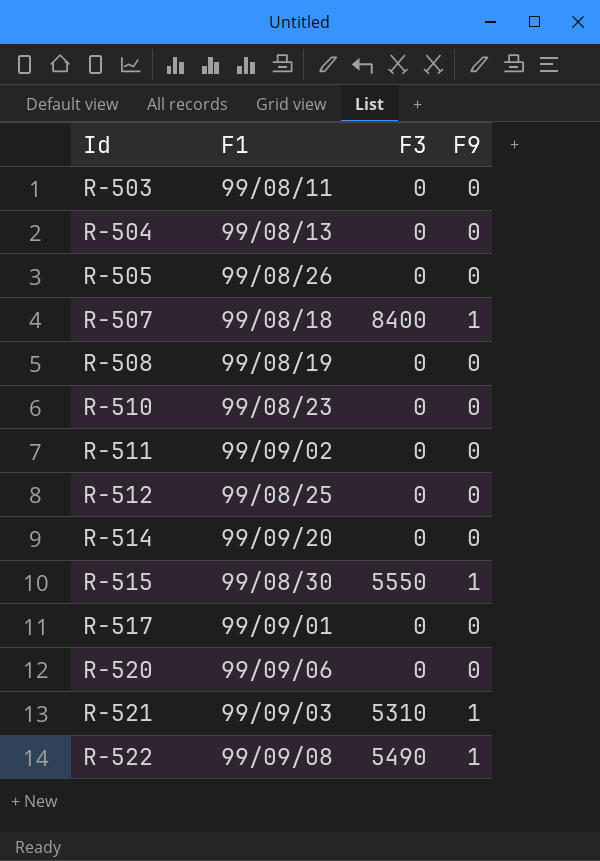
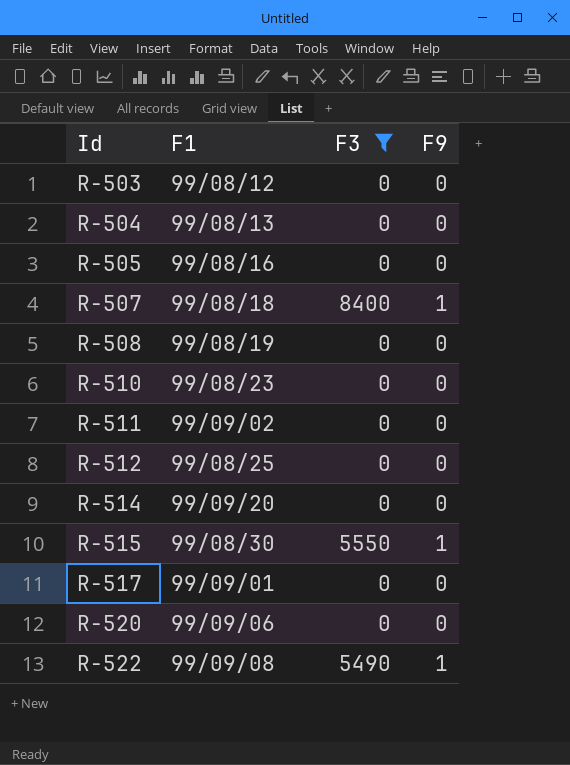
filter: none -> F3 != 5310
R-503 | F1: 99/08/11 -> 99/08/12
R-505 | F1: 99/08/26 -> 99/08/16

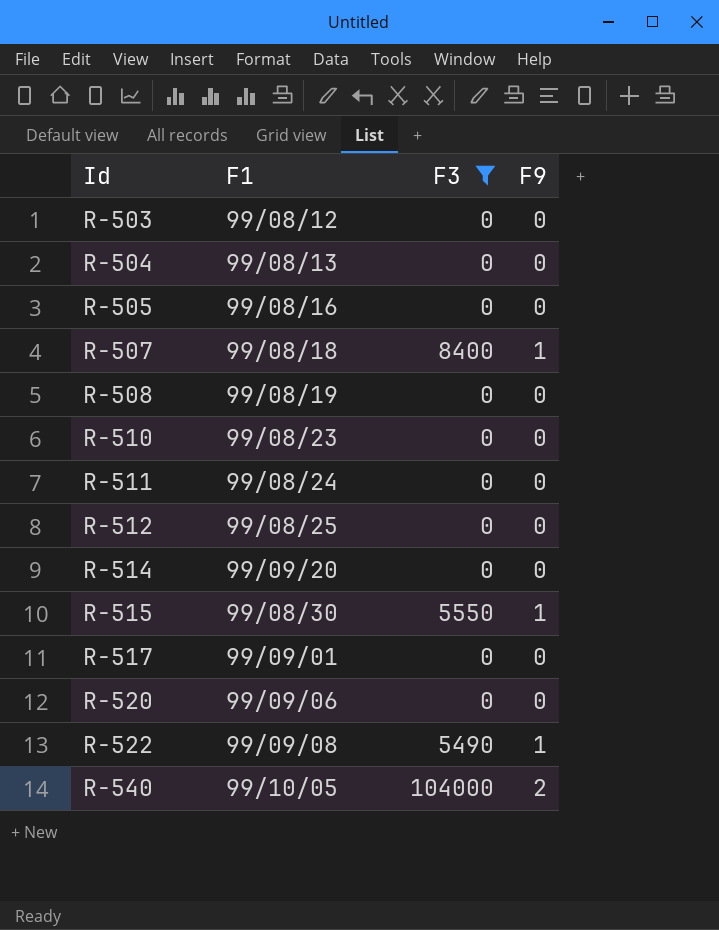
R-511 | F1: 99/09/02 -> 99/08/24
row R-540: none -> 99/10/05 | 104000 | 2

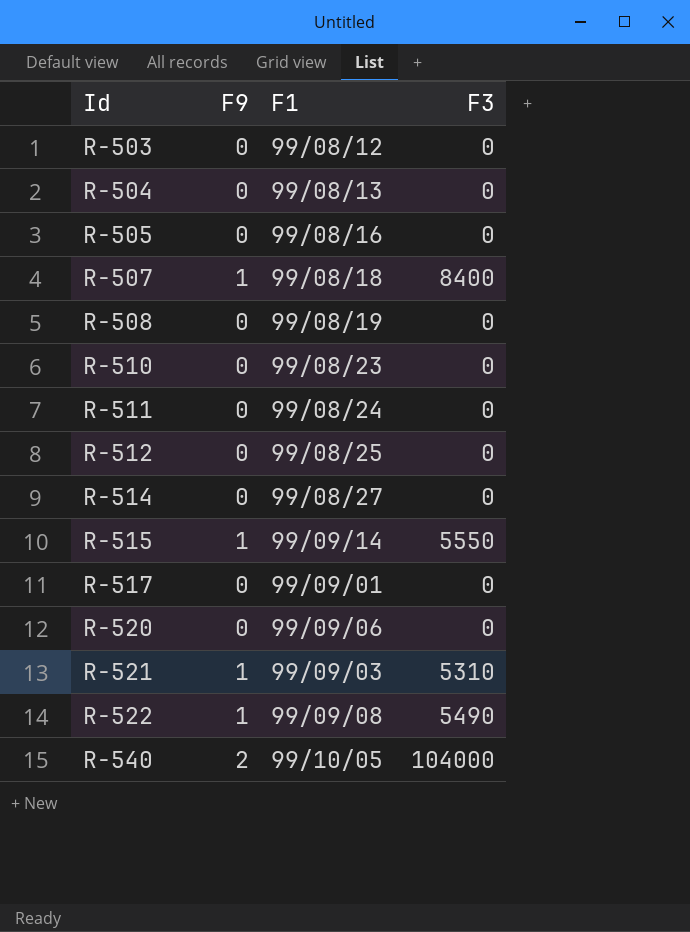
filter: F3 != 5310 -> none
column F9 | position: 4 -> 2
R-514 | F1: 99/09/20 -> 99/08/27
R-515 | F1: 99/08/30 -> 99/09/14

